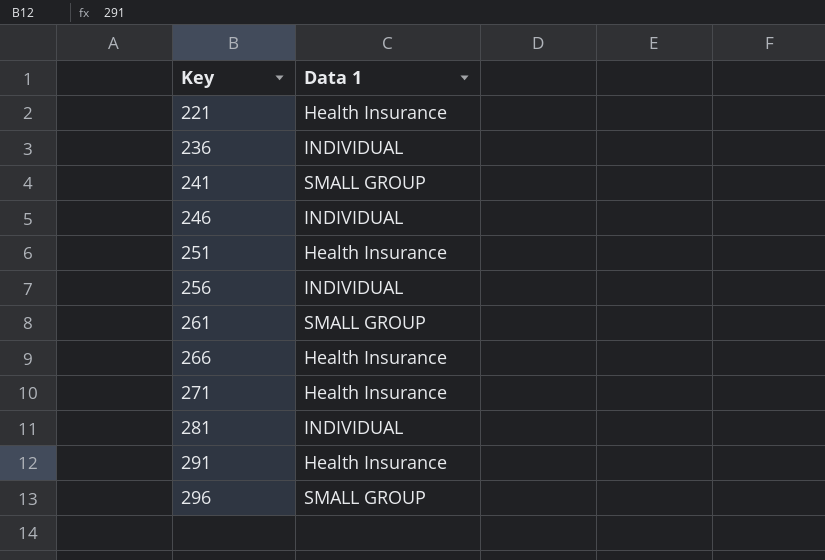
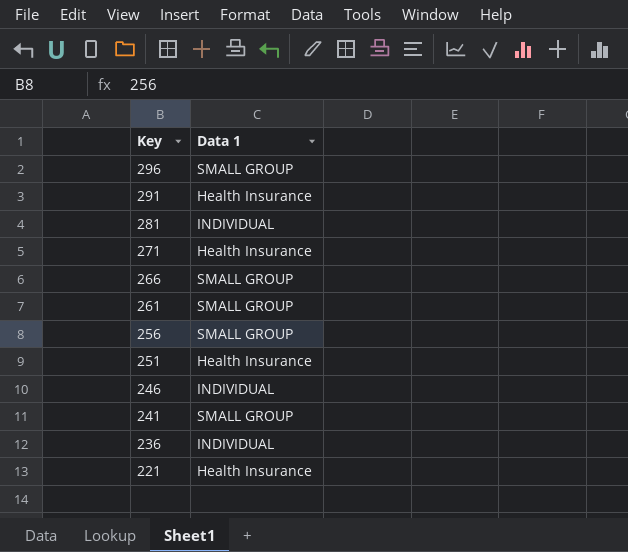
row order: Key ascending -> Key descending
266 | Data 1: Health Insurance -> SMALL GROUP
256 | Data 1: INDIVIDUAL -> SMALL GROUP

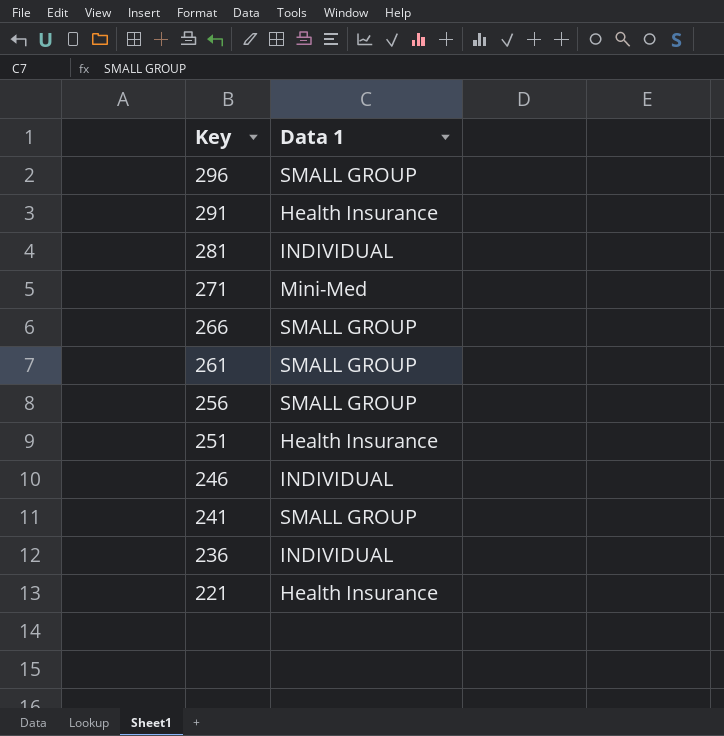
271 | Data 1: Health Insurance -> Mini-Med

